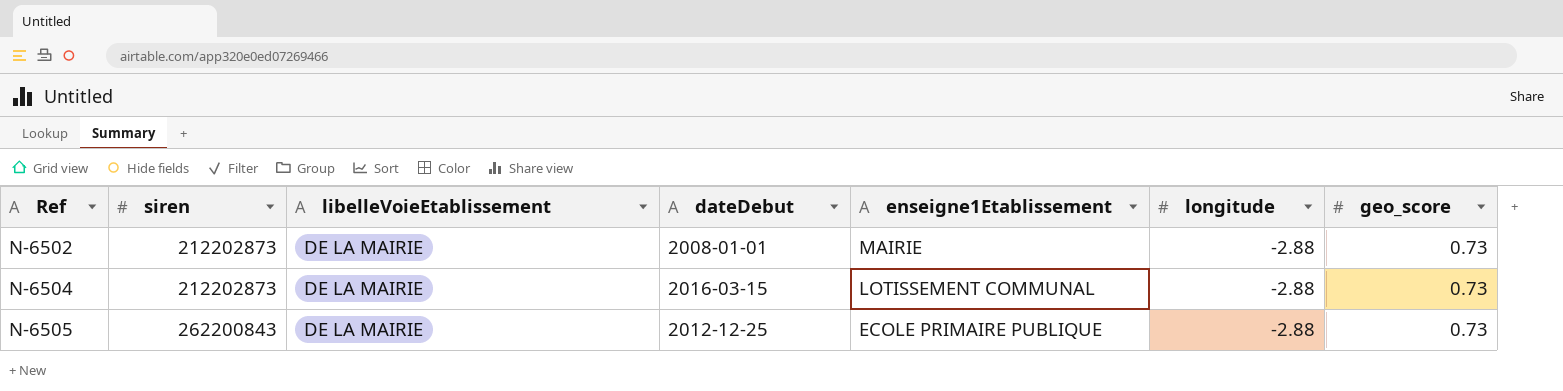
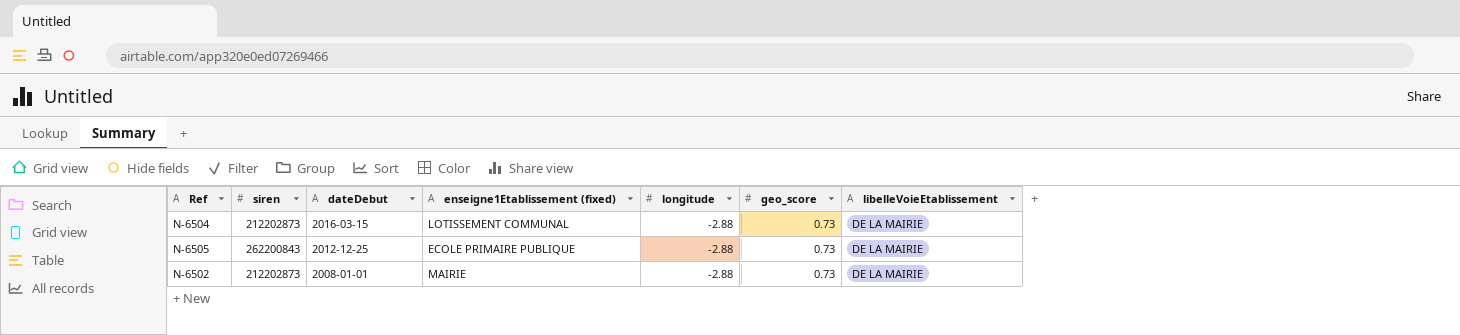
row order: Ref ascending -> dateDebut descending
column name: enseigne1Etablissement -> enseigne1Etablissement (fixed)
column libelleVoieEtablissement | position: 3 -> 7

